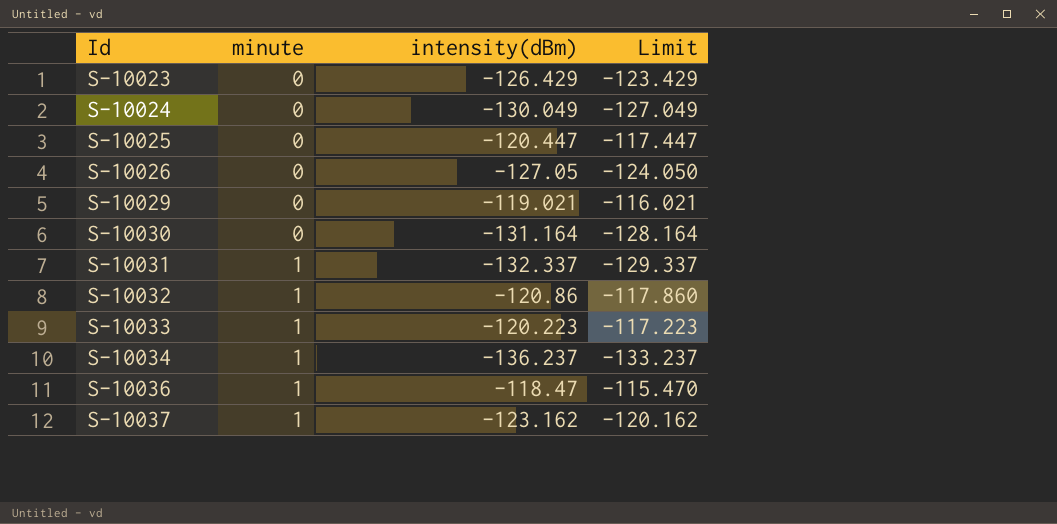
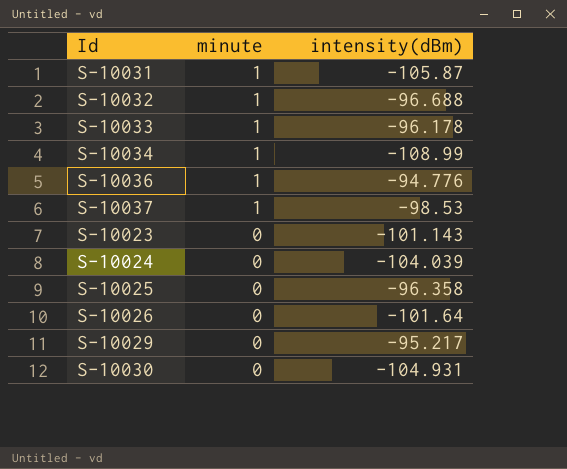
row order: Id ascending -> minute descending
column Limit | formula: [intensity(dBm)] + 3 -> none
S-10031 | intensity(dBm): -132.337 -> -105.87
S-10032 | intensity(dBm): -120.86 -> -96.688
S-10033 | intensity(dBm): -120.223 -> -96.178
S-10034 | intensity(dBm): -136.237 -> -108.99
S-10036 | intensity(dBm): -118.47 -> -94.776
S-10037 | intensity(dBm): -123.162 -> -98.53
S-10023 | intensity(dBm): -126.429 -> -101.143
S-10024 | intensity(dBm): -130.049 -> -104.039
S-10025 | intensity(dBm): -120.447 -> -96.358
S-10026 | intensity(dBm): -127.05 -> -101.64
S-10029 | intensity(dBm): -119.021 -> -95.217
S-10030 | intensity(dBm): -131.164 -> -104.931

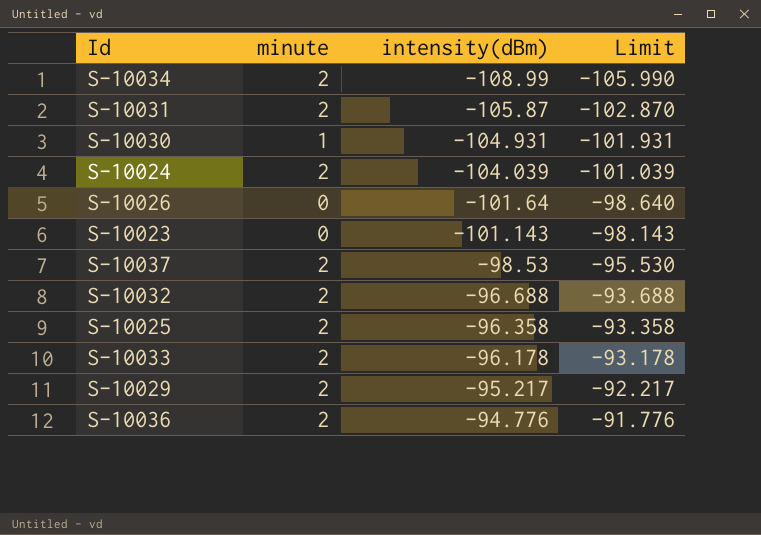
row order: minute descending -> intensity(dBm) ascending
column Limit | formula: none -> [intensity(dBm)] + 3
S-10034 | minute: 1 -> 2
S-10031 | minute: 1 -> 2
S-10030 | minute: 0 -> 1
S-10024 | minute: 0 -> 2
S-10037 | minute: 1 -> 2
S-10032 | minute: 1 -> 2
S-10025 | minute: 0 -> 2
S-10033 | minute: 1 -> 2
S-10029 | minute: 0 -> 2
S-10036 | minute: 1 -> 2

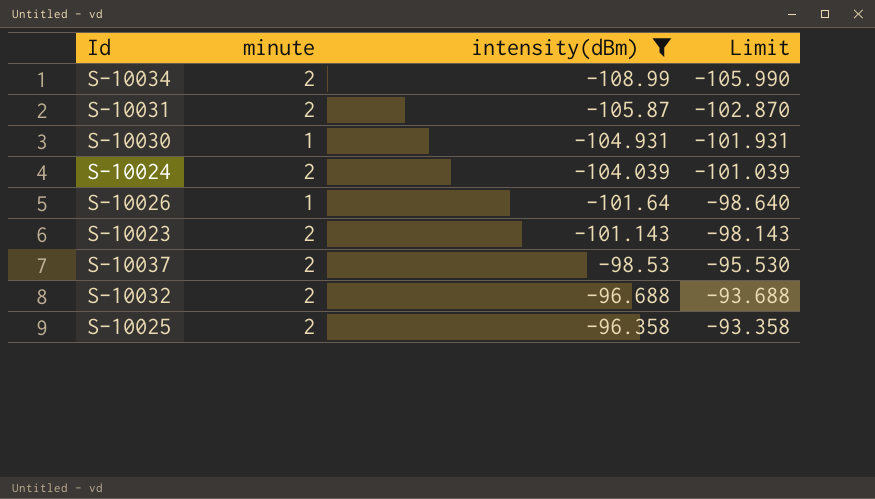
filter: none -> intensity(dBm) <= -96.358
S-10026 | minute: 0 -> 1
S-10023 | minute: 0 -> 2

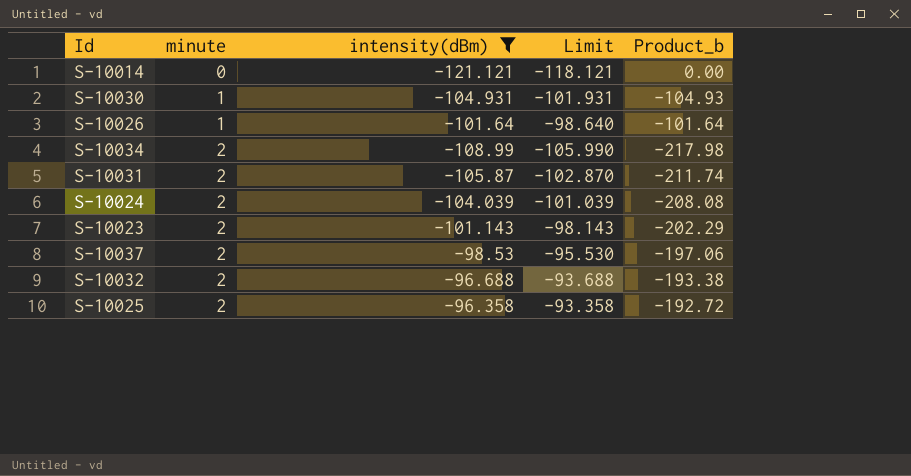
row order: intensity(dBm) ascending -> minute ascending
column Product_b | formula: none -> [minute] * [intensity(dBm)]
row S-10014: none -> 0 | -121.121 | -118.121 | 0.00

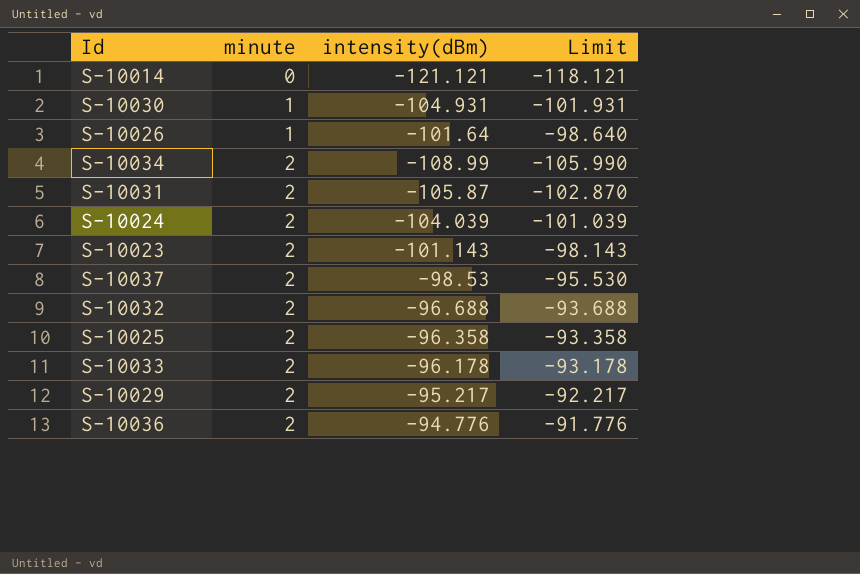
filter: intensity(dBm) <= -96.358 -> none
column Product_b | formula: [minute] * [intensity(dBm)] -> none

